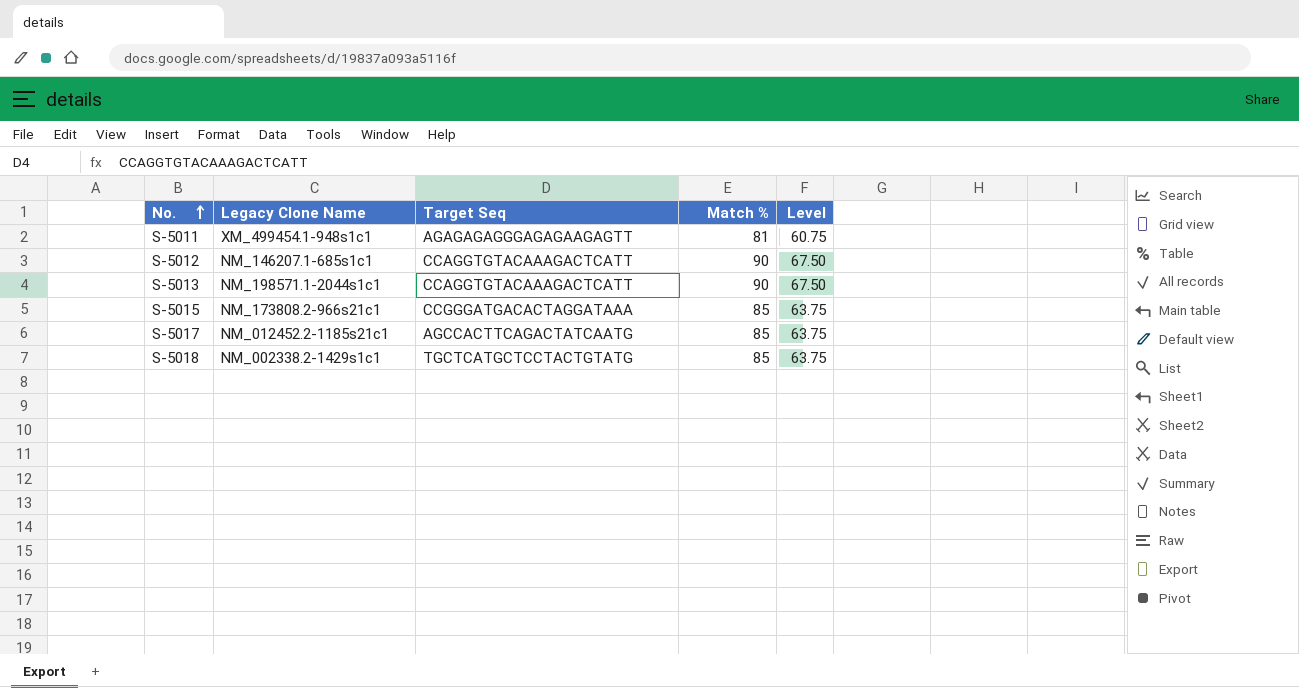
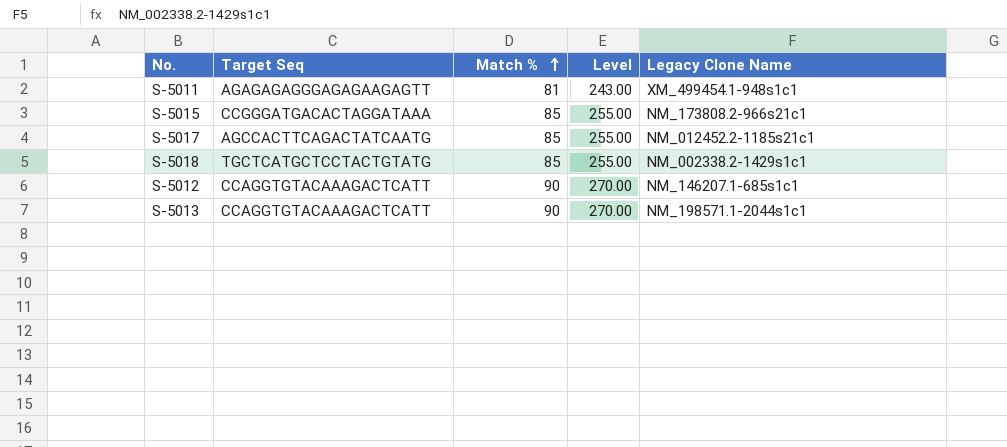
row order: No. ascending -> Match % ascending
column Level | formula: [Match %] * 0.75 -> [Match %] * 3
column Legacy Clone Name | position: 2 -> 5

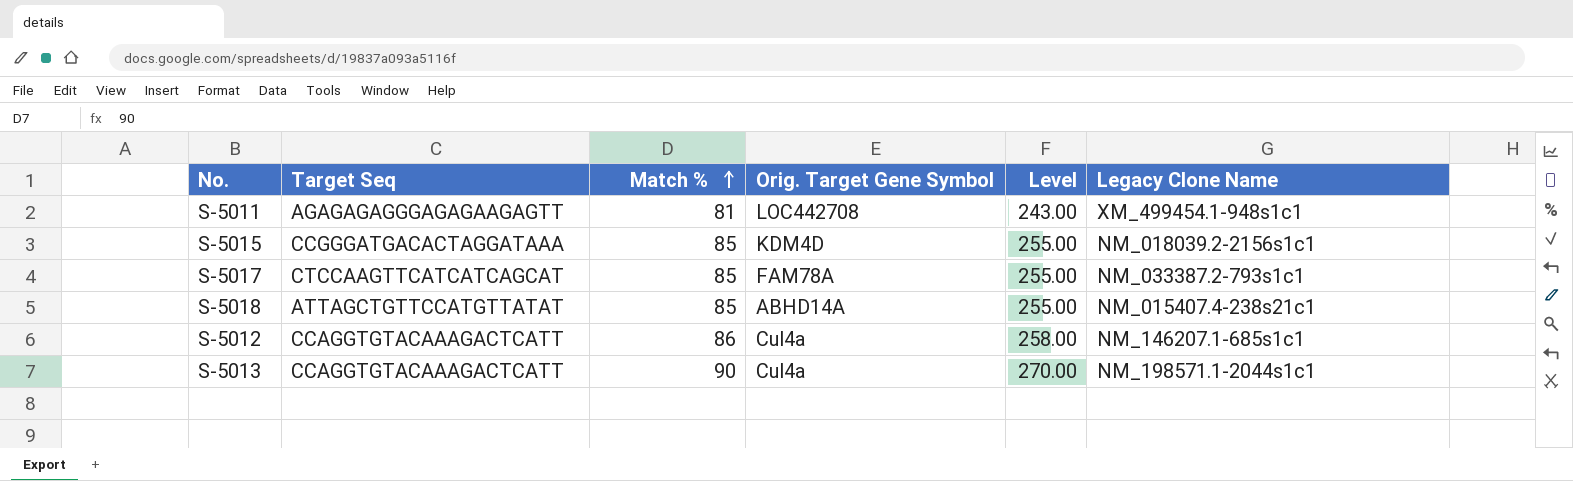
column Orig. Target Gene Symbol | position: none -> 4
S-5015 | Legacy Clone Name: NM_173808.2-966s21c1 -> NM_018039.2-2156s1c1
S-5017 | Target Seq: AGCCACTTCAGACTATCAATG -> CTCCAAGTTCATCATCAGCAT
S-5017 | Legacy Clone Name: NM_012452.2-1185s21c1 -> NM_033387.2-793s1c1
S-5018 | Target Seq: TGCTCATGCTCCTACTGTATG -> ATTAGCTGTTCCATGTTATAT
S-5018 | Legacy Clone Name: NM_002338.2-1429s1c1 -> NM_015407.4-238s21c1
S-5012 | Match %: 90 -> 86
S-5012 | Level: 270.00 -> 258.00

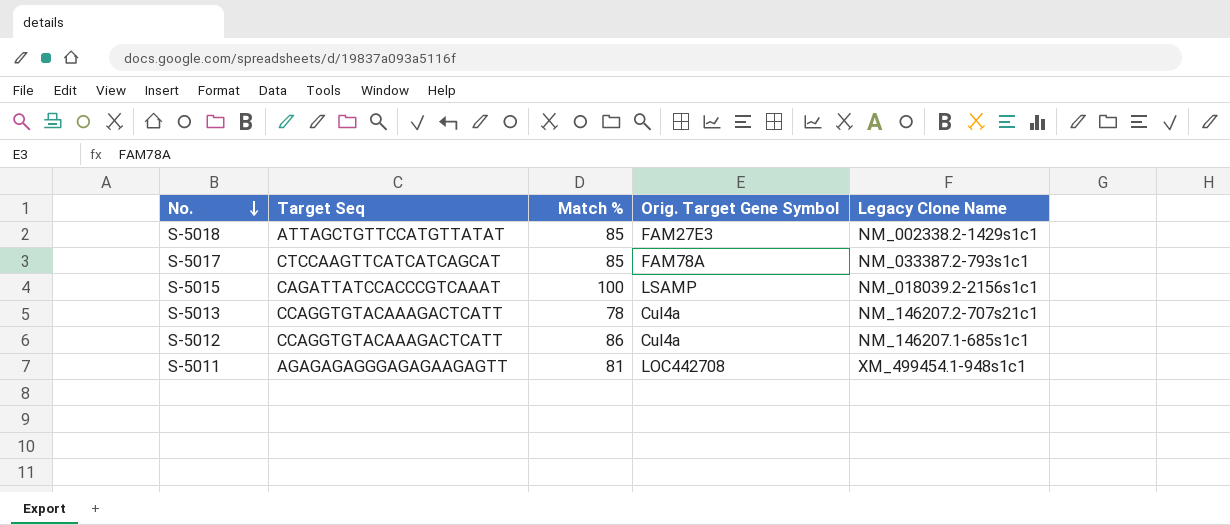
row order: Match % ascending -> No. descending
column Level | formula: [Match %] * 3 -> none
S-5018 | Orig. Target Gene Symbol: ABHD14A -> FAM27E3
S-5018 | Legacy Clone Name: NM_015407.4-238s21c1 -> NM_002338.2-1429s1c1
S-5015 | Target Seq: CCGGGATGACACTAGGATAAA -> CAGATTATCCACCCGTCAAAT
S-5015 | Match %: 85 -> 100
S-5015 | Orig. Target Gene Symbol: KDM4D -> LSAMP
S-5013 | Match %: 90 -> 78
S-5013 | Legacy Clone Name: NM_198571.1-2044s1c1 -> NM_146207.2-707s21c1

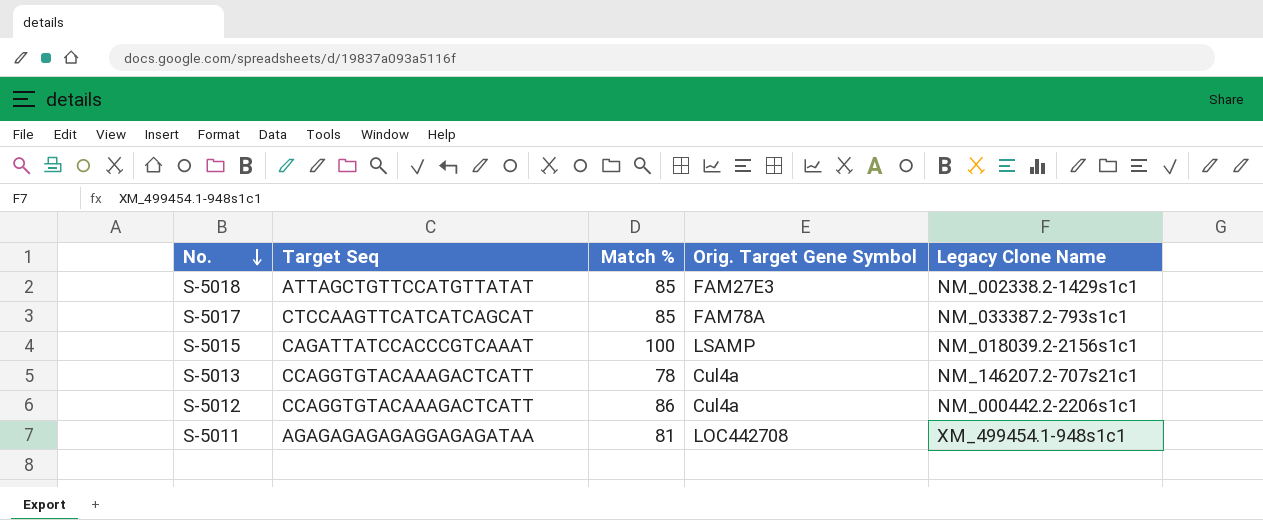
S-5012 | Legacy Clone Name: NM_146207.1-685s1c1 -> NM_000442.2-2206s1c1
S-5011 | Target Seq: AGAGAGAGGGAGAGAAGAGTT -> AGAGAGAGAGAGGAGAGATAA

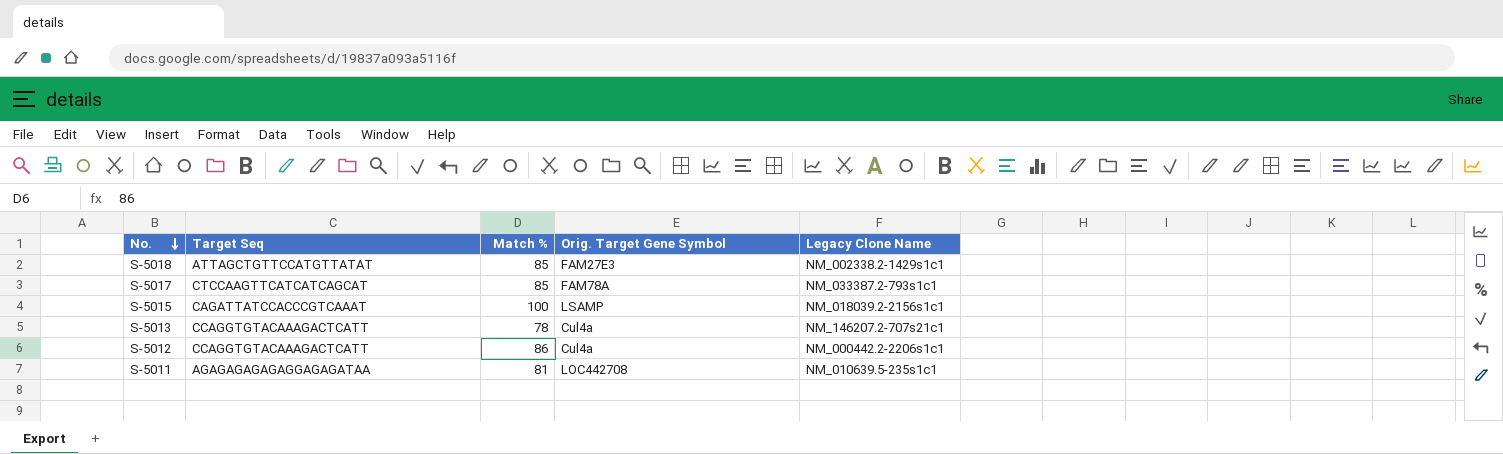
S-5011 | Legacy Clone Name: XM_499454.1-948s1c1 -> NM_010639.5-235s1c1

